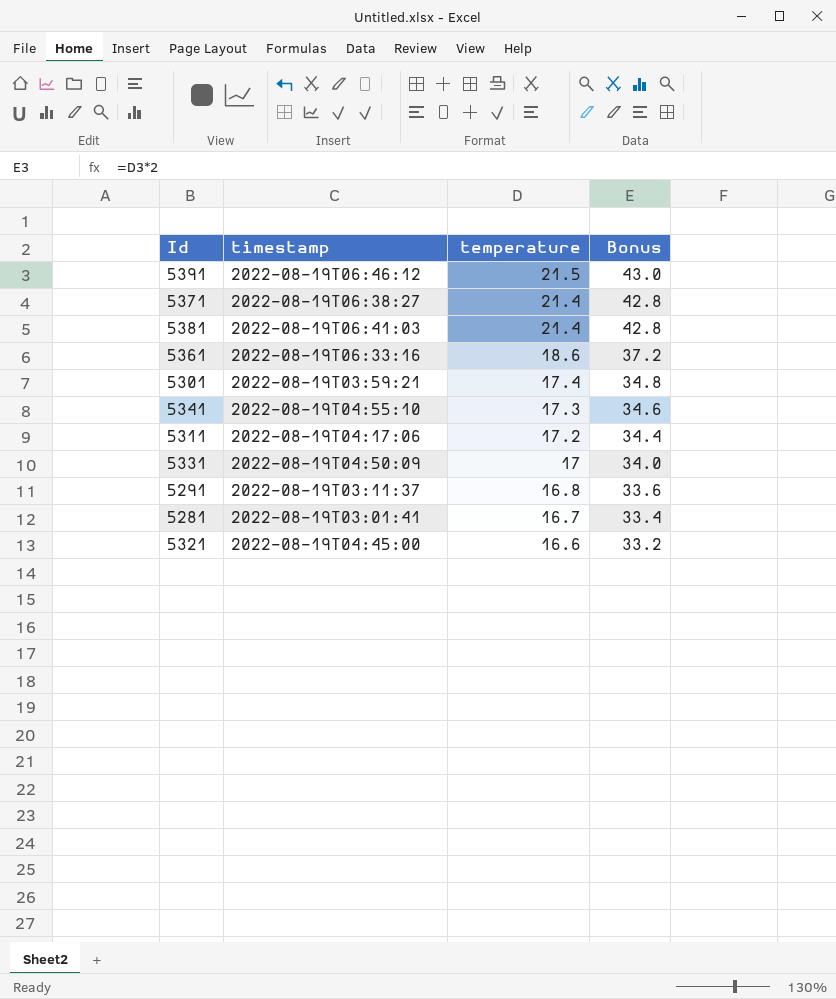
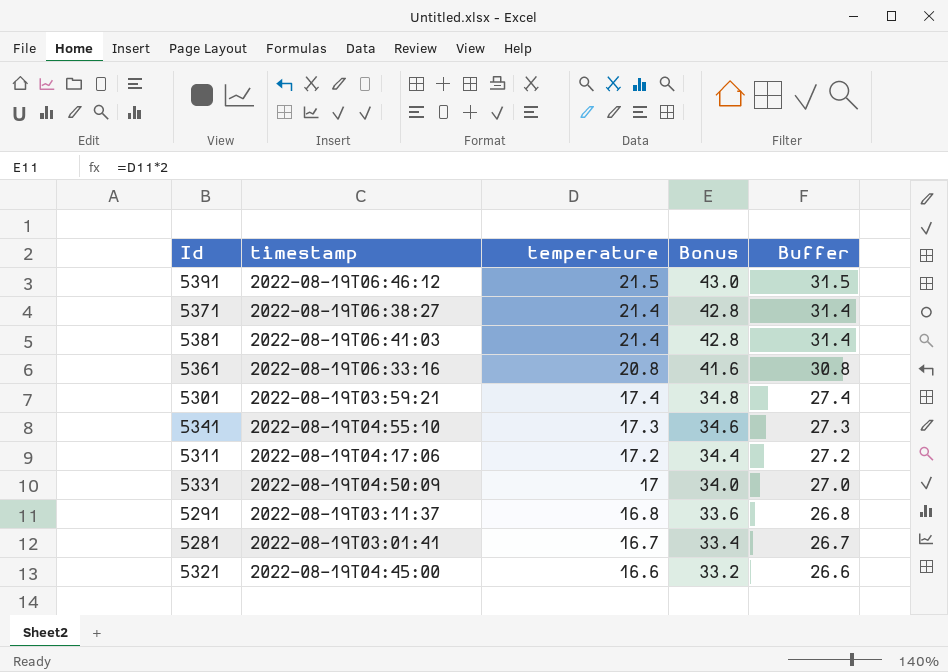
column Buffer | formula: none -> [temperature] + 10
5361 | temperature: 18.6 -> 20.8
5361 | Bonus: 37.2 -> 41.6

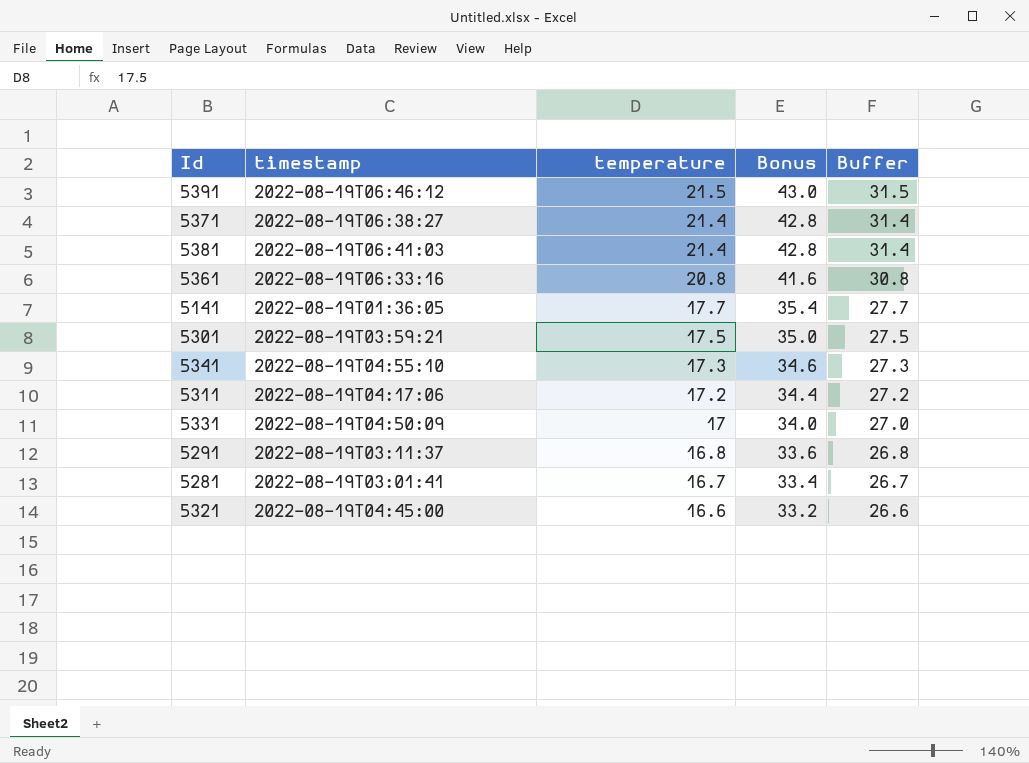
row 5141: none -> 2022-08-19T01:36:05 | 17.7 | 35.4 | 27.7
5301 | temperature: 17.4 -> 17.5
5301 | Bonus: 34.8 -> 35.0
5301 | Buffer: 27.4 -> 27.5

